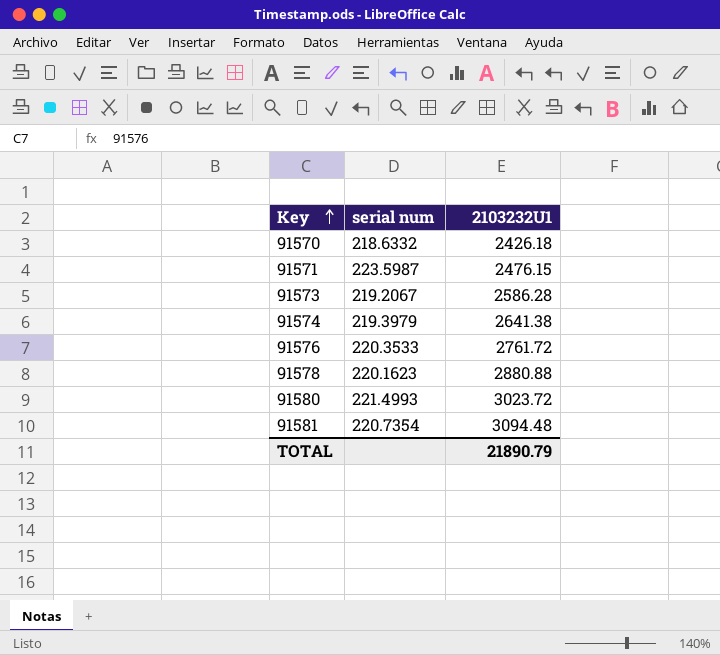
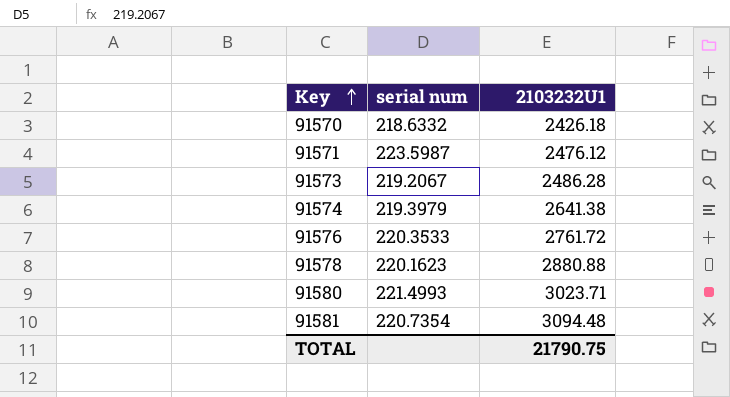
91571 | 2103232U1: 2476.15 -> 2476.12
91573 | 2103232U1: 2586.28 -> 2486.28
91580 | 2103232U1: 3023.72 -> 3023.71
TOTAL | 2103232U1: 21890.79 -> 21790.75

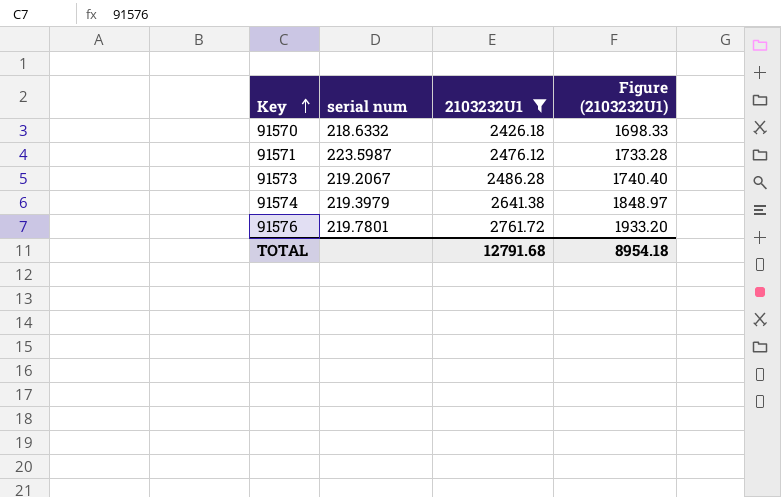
filter: none -> 2103232U1 <= 2761.72
column Figure (2103232U1) | formula: none -> [2103232U1] * 0.7
91576 | serial num: 220.3533 -> 219.7801
TOTAL | 2103232U1: 21790.75 -> 12791.68

